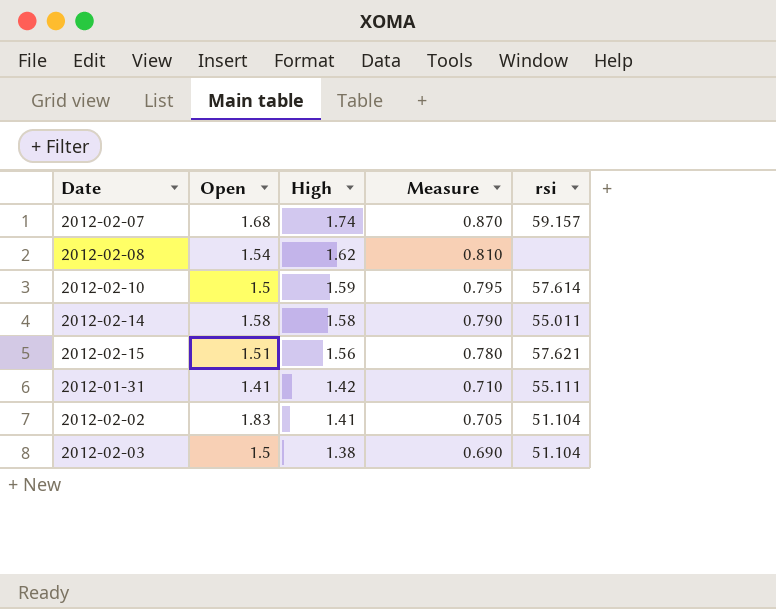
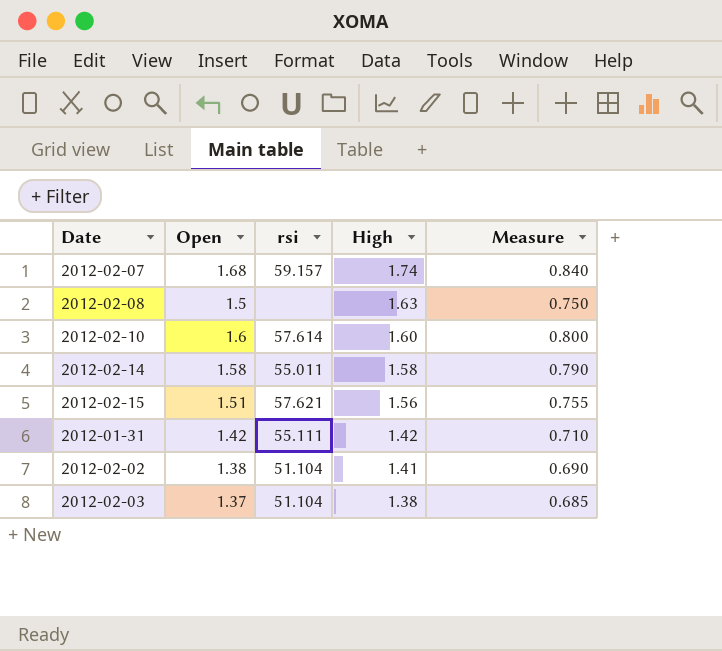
column rsi | position: 5 -> 3
column Measure | formula: [High] * 0.5 -> [Open] * 0.5
2012-02-08 | Open: 1.54 -> 1.5
2012-02-08 | High: 1.62 -> 1.63
2012-02-10 | Open: 1.5 -> 1.6
2012-02-10 | High: 1.59 -> 1.60
2012-01-31 | Open: 1.41 -> 1.42
2012-02-02 | Open: 1.83 -> 1.38
2012-02-03 | Open: 1.5 -> 1.37

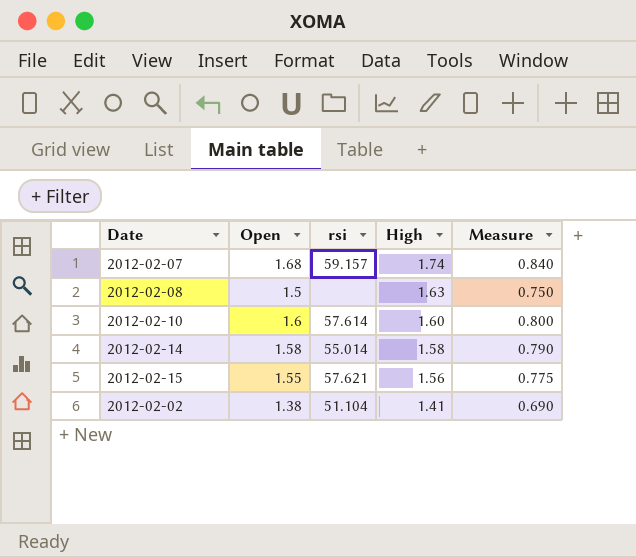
row 2012-01-31: 1.42 | 55.111 | 1.42 | 0.710 -> none
row 2012-02-03: 1.37 | 51.104 | 1.38 | 0.685 -> none
2012-02-14 | rsi: 55.011 -> 55.014
2012-02-15 | Open: 1.51 -> 1.55
2012-02-15 | Measure: 0.755 -> 0.775

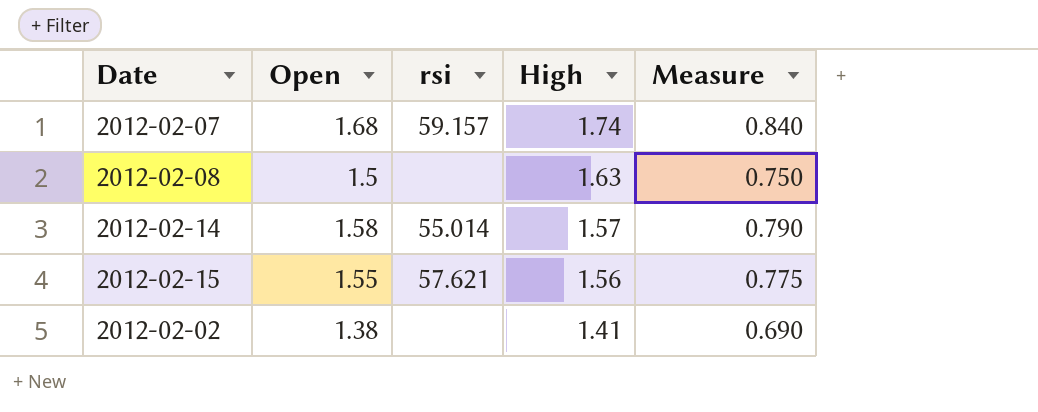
row 2012-02-10: 1.6 | 57.614 | 1.60 | 0.800 -> none
2012-02-14 | High: 1.58 -> 1.57
2012-02-02 | rsi: 51.104 -> none

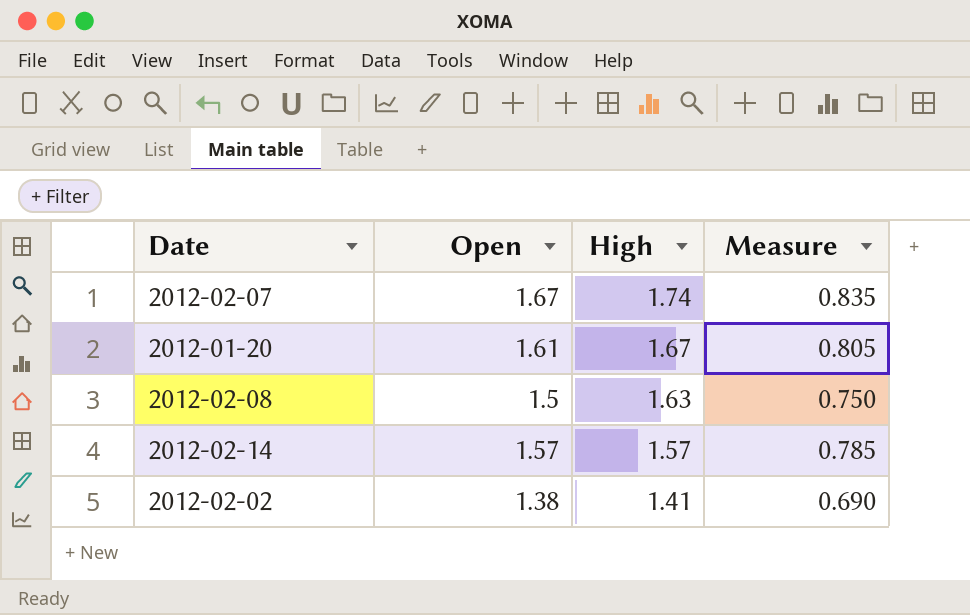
column rsi | position: 3 -> none
row 2012-02-15: 1.55 | 57.621 | 1.56 | 0.775 -> none
2012-02-07 | Open: 1.68 -> 1.67
2012-02-07 | Measure: 0.840 -> 0.835
row 2012-01-20: none -> 1.61 | 1.67 | 0.805
2012-02-14 | Open: 1.58 -> 1.57
2012-02-14 | Measure: 0.790 -> 0.785

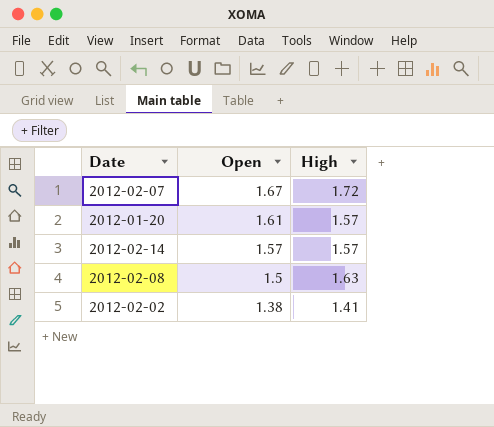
row order: High descending -> Open descending
column Measure | formula: [Open] * 0.5 -> none
2012-02-07 | High: 1.74 -> 1.72
2012-01-20 | High: 1.67 -> 1.57

